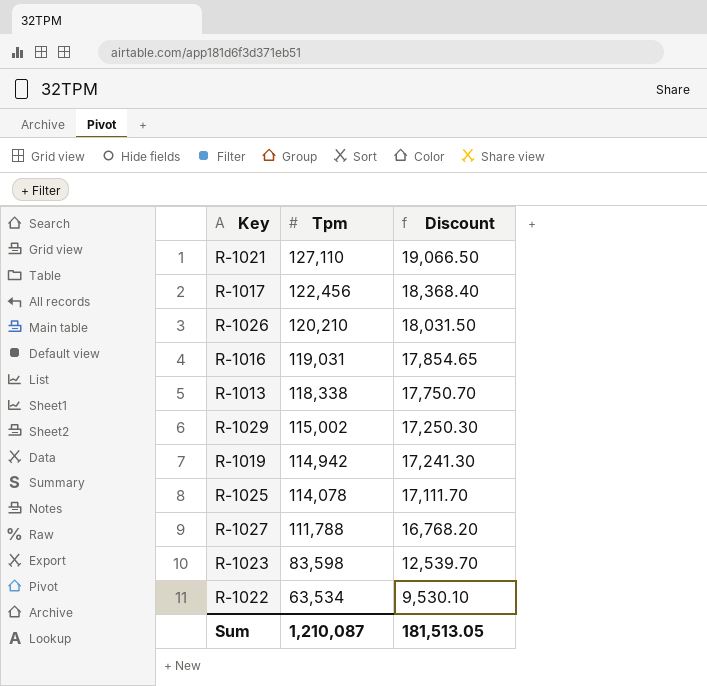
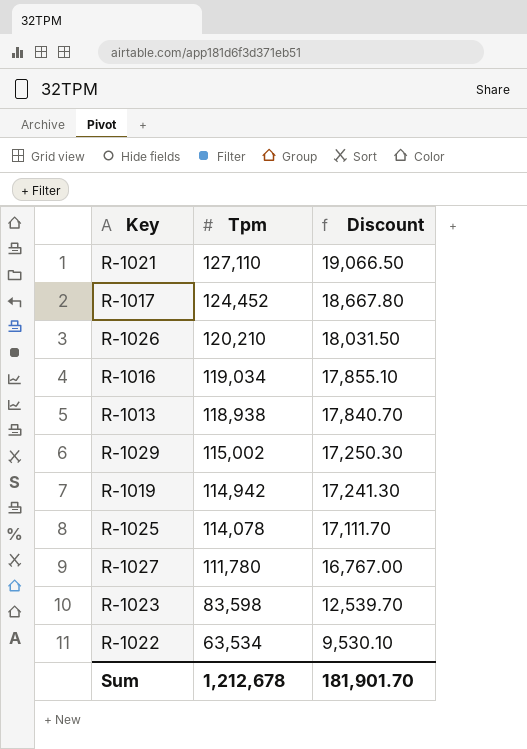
R-1017 | Tpm: 122,456 -> 124,452
R-1017 | Discount: 18,368.40 -> 18,667.80
R-1016 | Tpm: 119,031 -> 119,034
R-1016 | Discount: 17,854.65 -> 17,855.10
R-1013 | Tpm: 118,338 -> 118,938
R-1013 | Discount: 17,750.70 -> 17,840.70
R-1027 | Tpm: 111,788 -> 111,780
R-1027 | Discount: 16,768.20 -> 16,767.00
Sum | Tpm: 1,210,087 -> 1,212,678
Sum | Discount: 181,513.05 -> 181,901.70

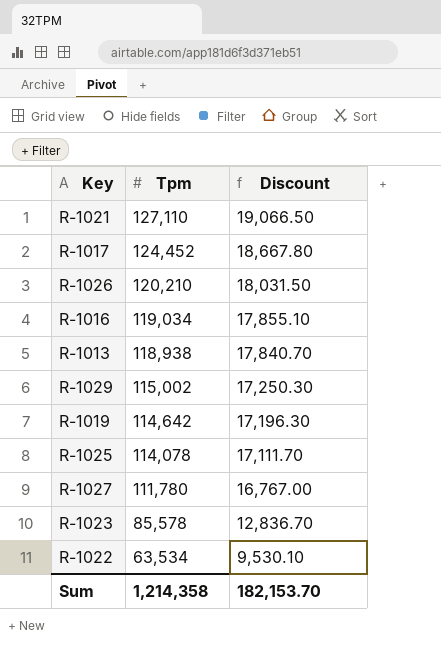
R-1019 | Tpm: 114,942 -> 114,642
R-1019 | Discount: 17,241.30 -> 17,196.30
R-1023 | Tpm: 83,598 -> 85,578
R-1023 | Discount: 12,539.70 -> 12,836.70
Sum | Tpm: 1,212,678 -> 1,214,358
Sum | Discount: 181,901.70 -> 182,153.70

